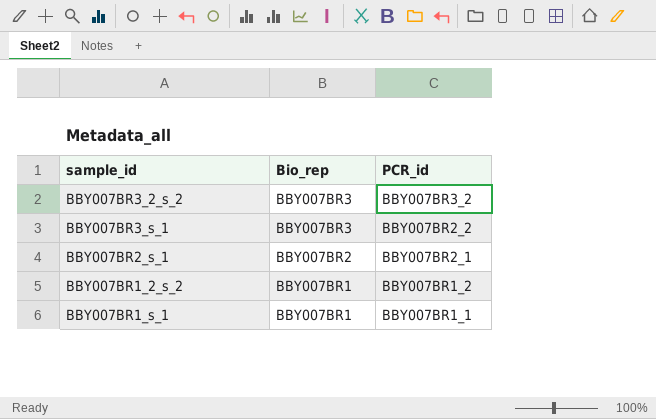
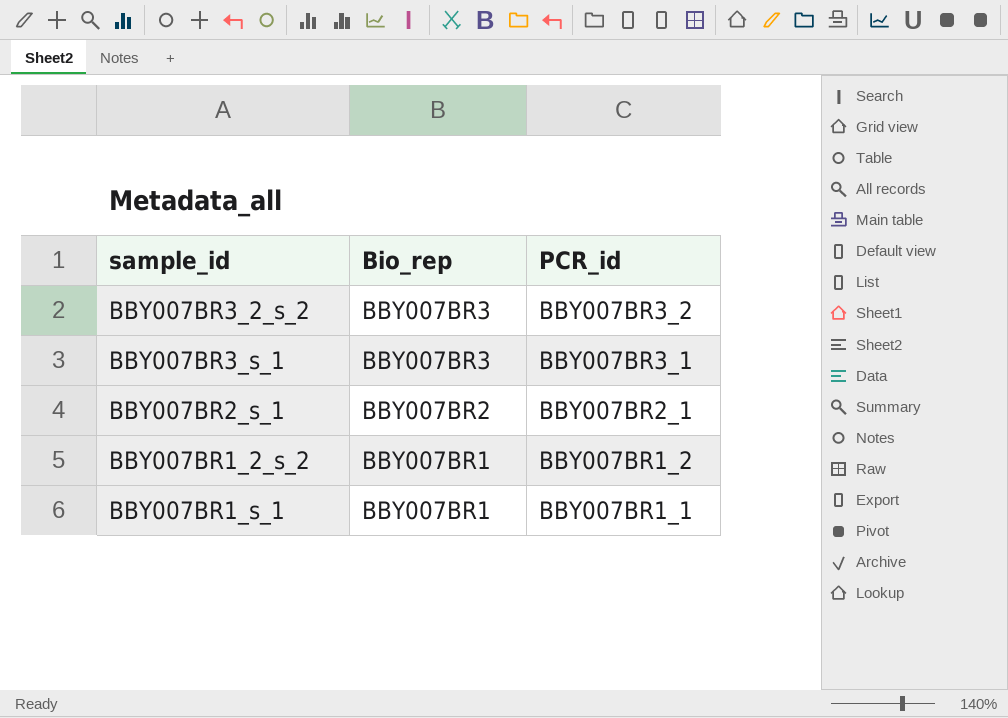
BBY007BR3_s_1 | PCR_id: BBY007BR2_2 -> BBY007BR3_1

